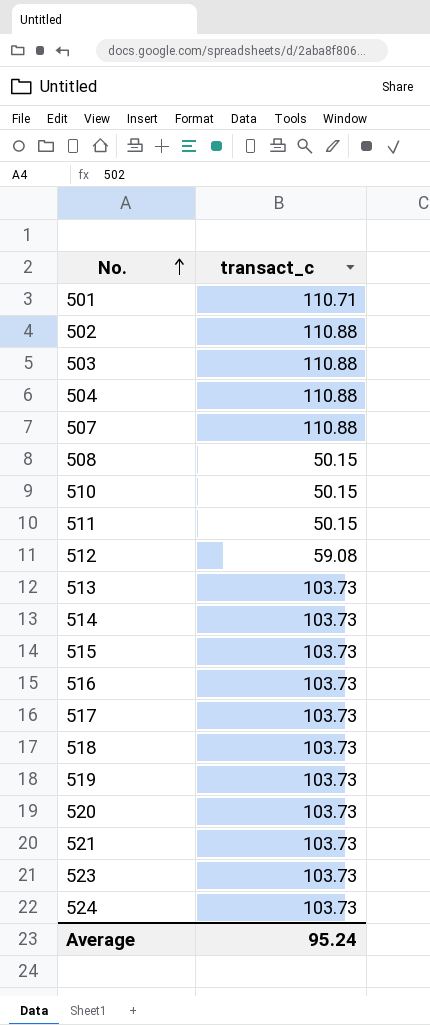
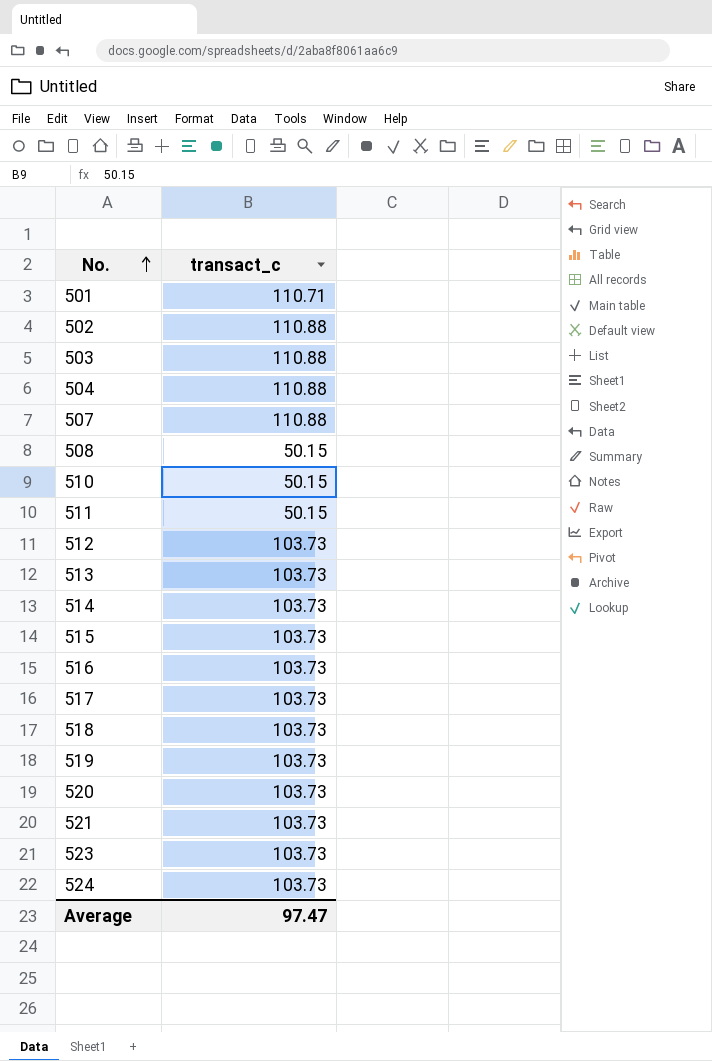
512 | transact_c: 59.08 -> 103.73
Average | transact_c: 95.24 -> 97.47

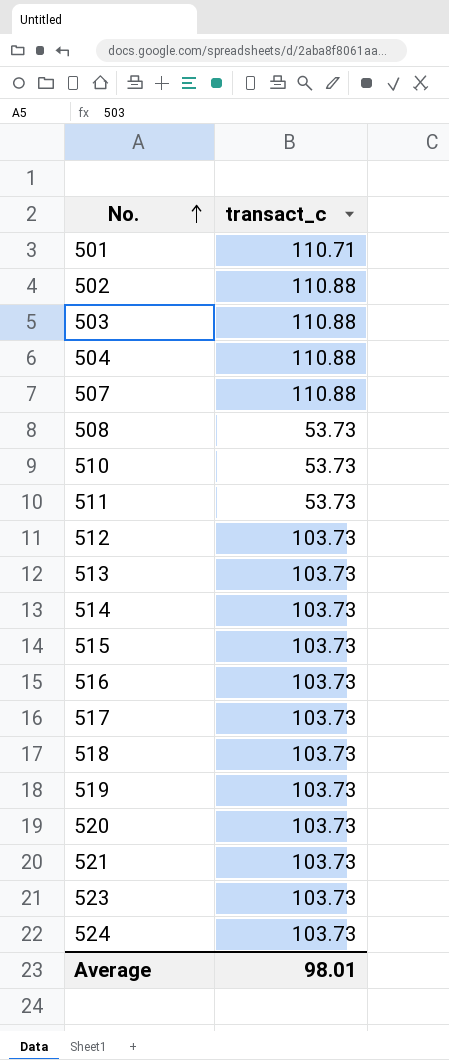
508 | transact_c: 50.15 -> 53.73
510 | transact_c: 50.15 -> 53.73
511 | transact_c: 50.15 -> 53.73
Average | transact_c: 97.47 -> 98.01

